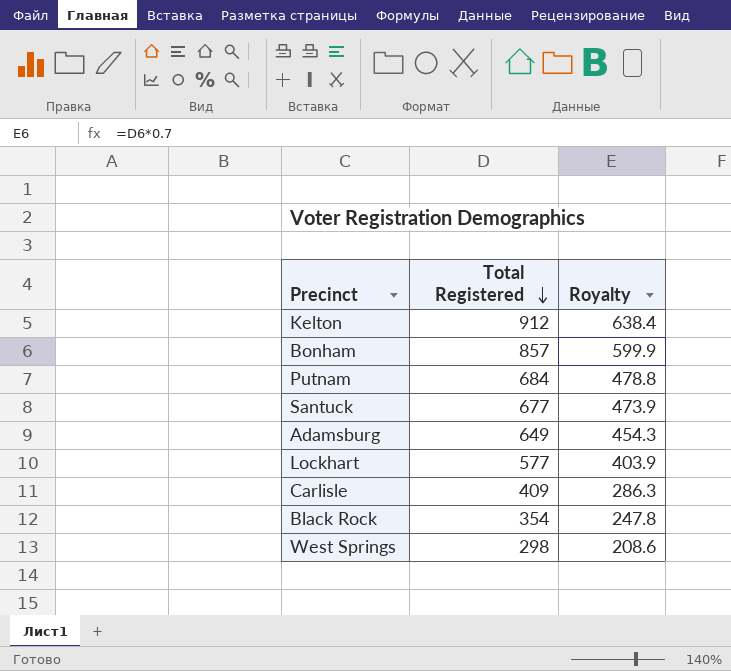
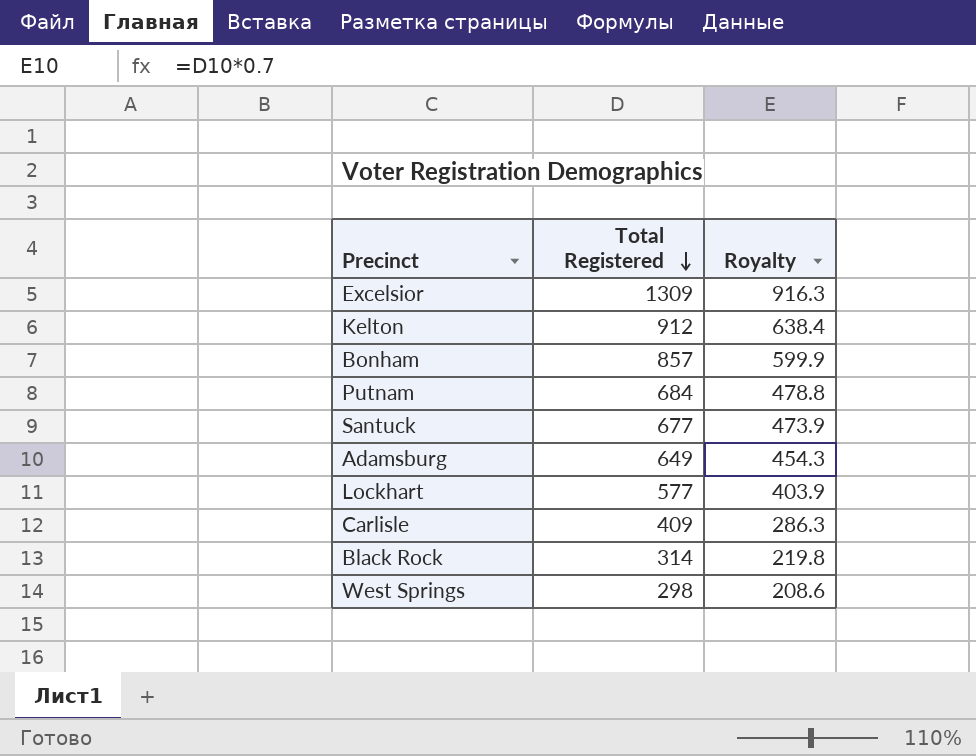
row Excelsior: none -> 1309 | 916.3
Black Rock | Total Registered: 354 -> 314
Black Rock | Royalty: 247.8 -> 219.8

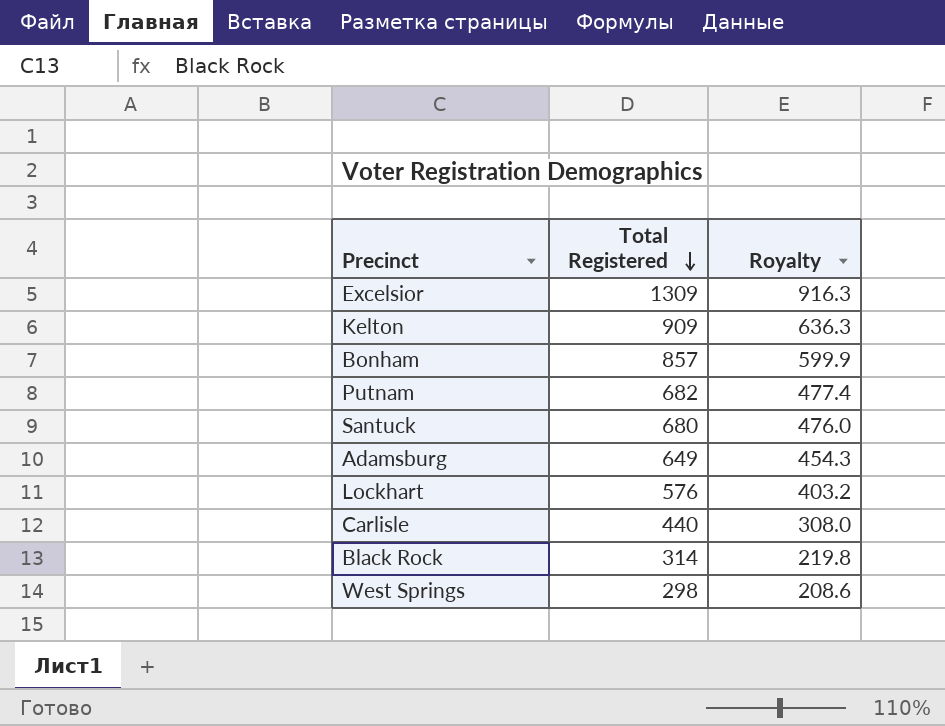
Kelton | Total Registered: 912 -> 909
Kelton | Royalty: 638.4 -> 636.3
Putnam | Total Registered: 684 -> 682
Putnam | Royalty: 478.8 -> 477.4
Santuck | Total Registered: 677 -> 680
Santuck | Royalty: 473.9 -> 476.0
Lockhart | Total Registered: 577 -> 576
Lockhart | Royalty: 403.9 -> 403.2
Carlisle | Total Registered: 409 -> 440
Carlisle | Royalty: 286.3 -> 308.0

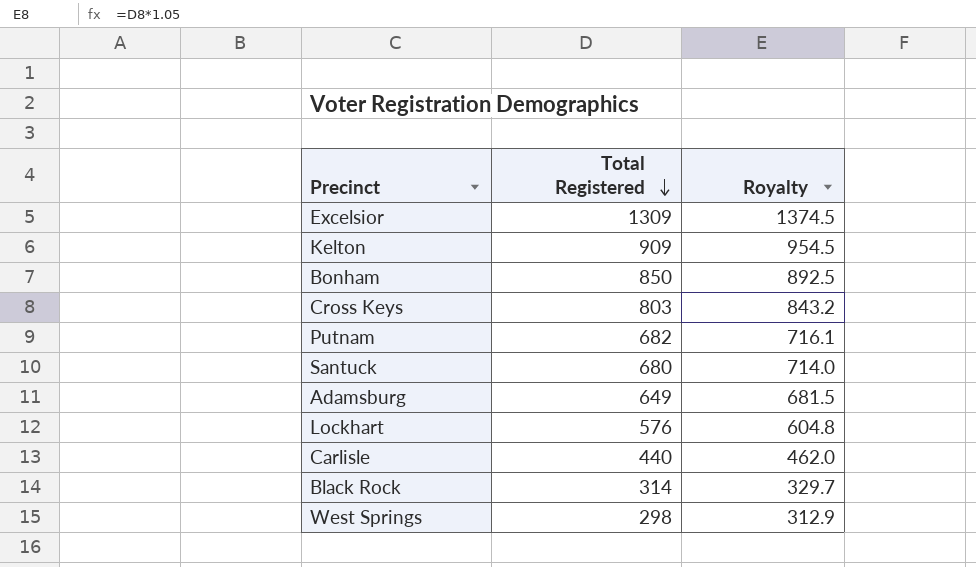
column Royalty | formula: [Total Registered] * 0.7 -> [Total Registered] * 1.05
Bonham | Total Registered: 857 -> 850
row Cross Keys: none -> 803 | 843.2

